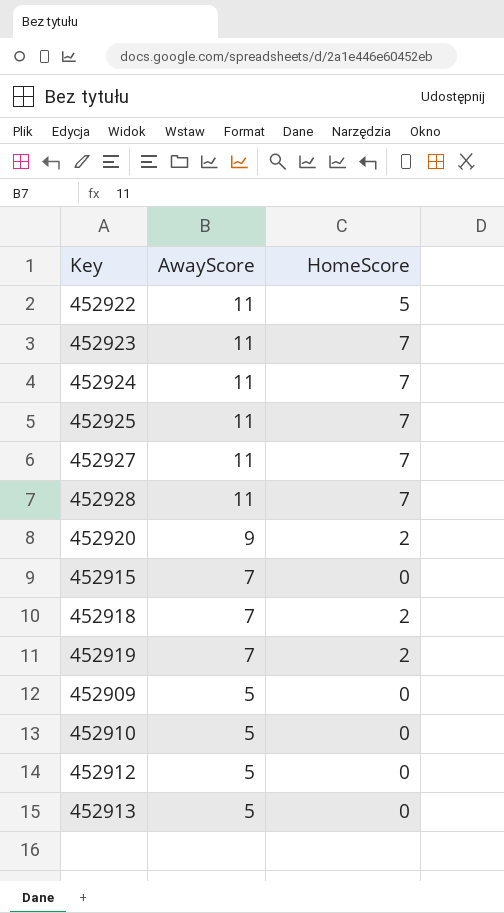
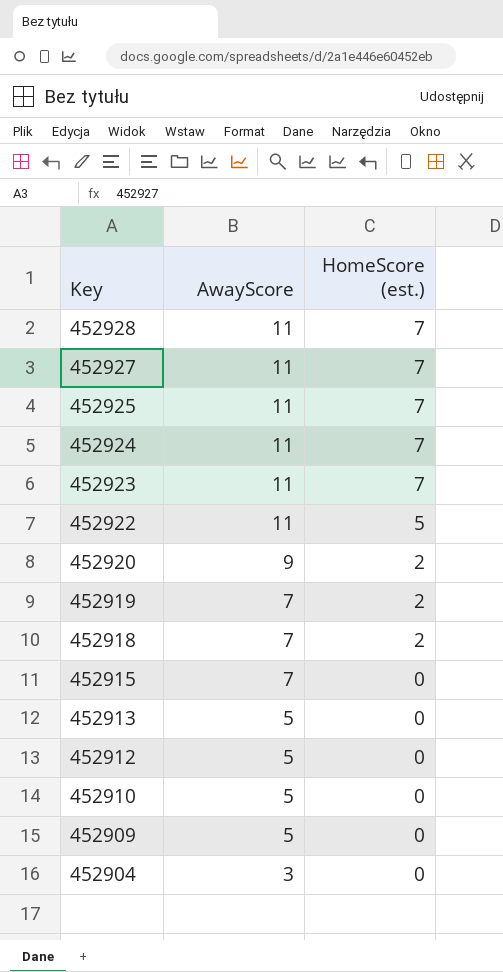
row order: AwayScore descending -> Key descending
column name: HomeScore -> HomeScore (est.)
row 452904: none -> 3 | 0

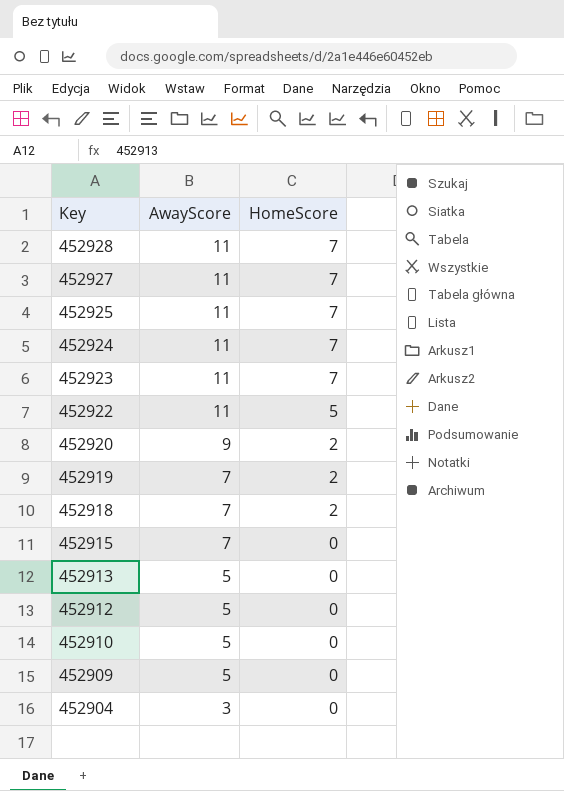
column name: HomeScore (est.) -> HomeScore

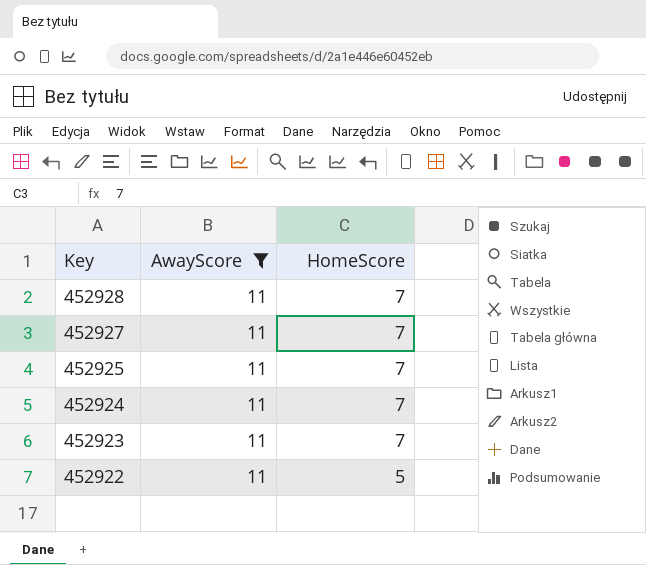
filter: none -> AwayScore = 11

